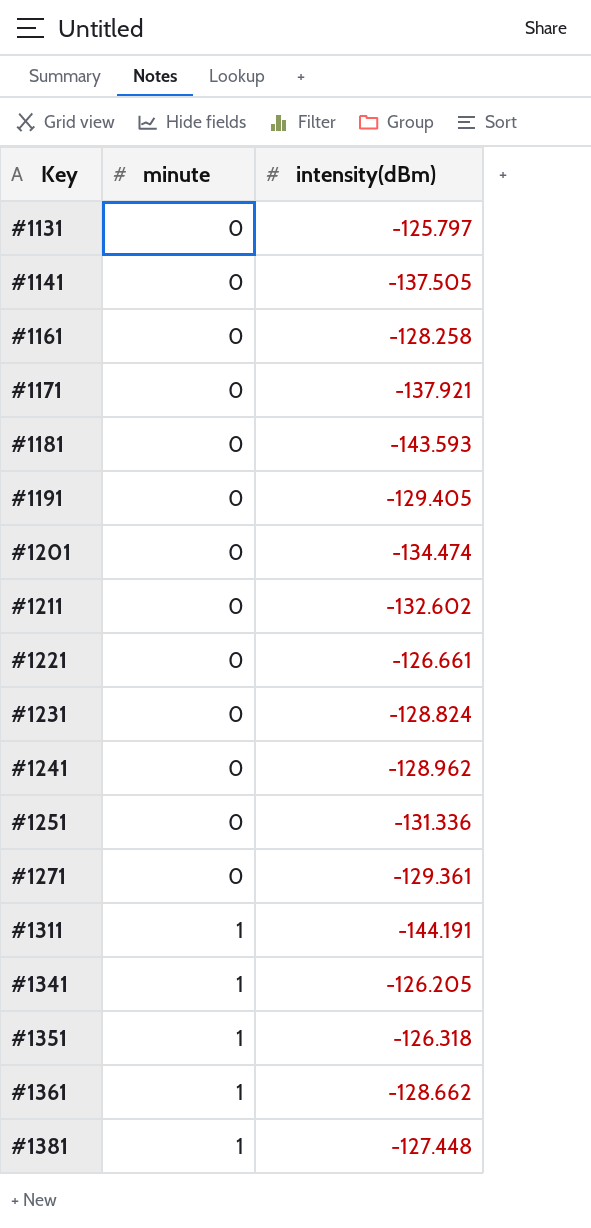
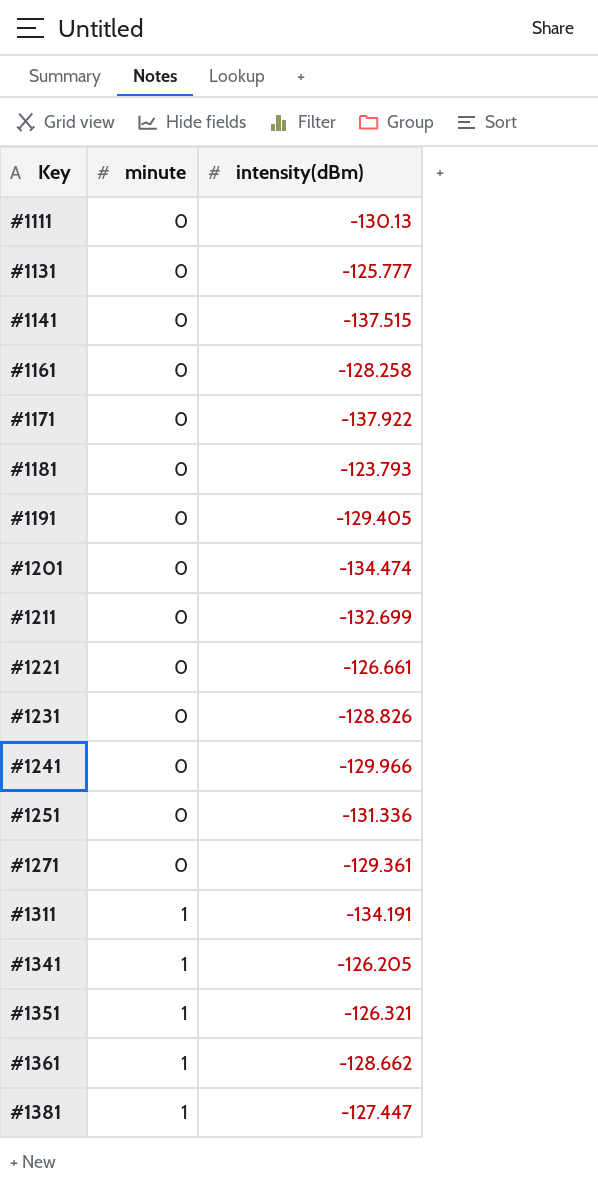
row #1111: none -> 0 | -130.13
#1131 | intensity(dBm): -125.797 -> -125.777
#1141 | intensity(dBm): -137.505 -> -137.515
#1171 | intensity(dBm): -137.921 -> -137.922
#1181 | intensity(dBm): -143.593 -> -123.793
#1211 | intensity(dBm): -132.602 -> -132.699
#1231 | intensity(dBm): -128.824 -> -128.826
#1241 | intensity(dBm): -128.962 -> -129.966
#1311 | intensity(dBm): -144.191 -> -134.191
#1351 | intensity(dBm): -126.318 -> -126.321
#1381 | intensity(dBm): -127.448 -> -127.447

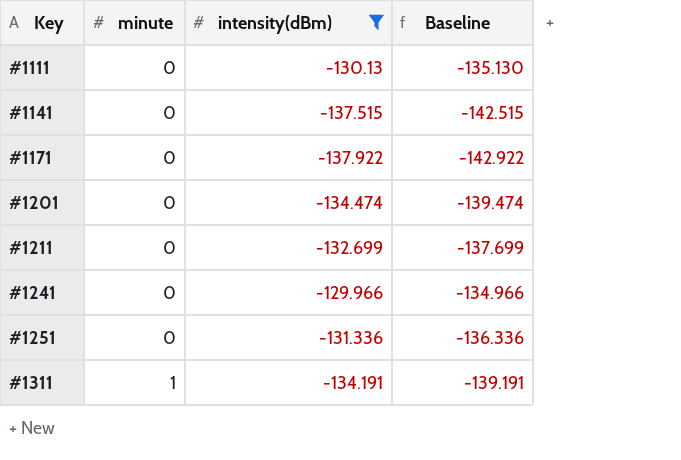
filter: none -> intensity(dBm) <= -129.966
column Baseline | formula: none -> [intensity(dBm)] - 5

